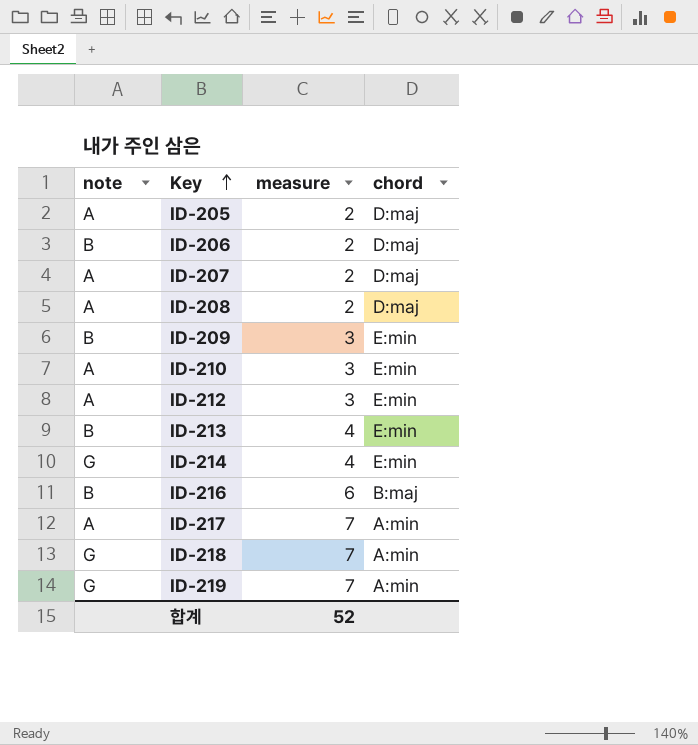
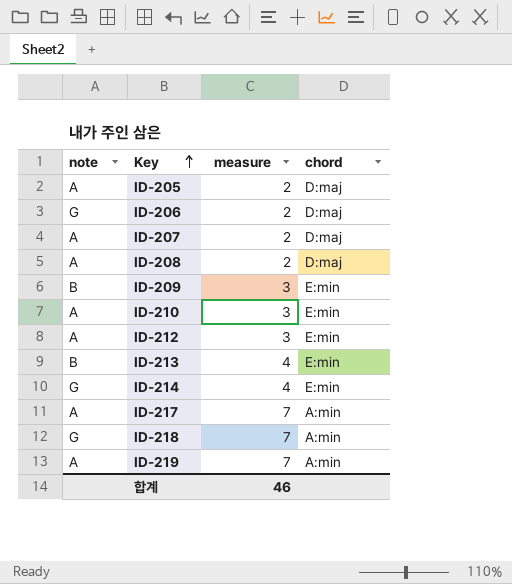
row ID-216: B | 6 | B:maj -> none
ID-206 | note: B -> G
ID-219 | note: G -> A
합계 | measure: 52 -> 46

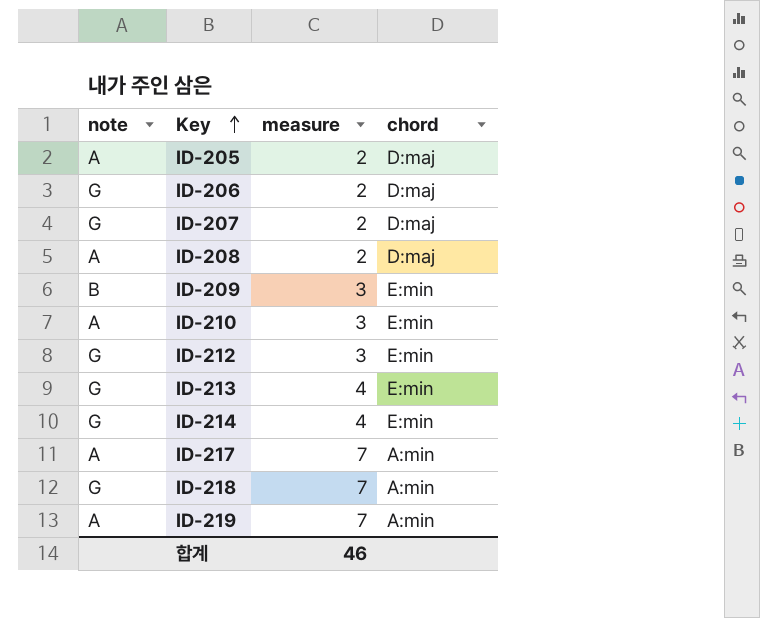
ID-207 | note: A -> G
ID-212 | note: A -> G
ID-213 | note: B -> G

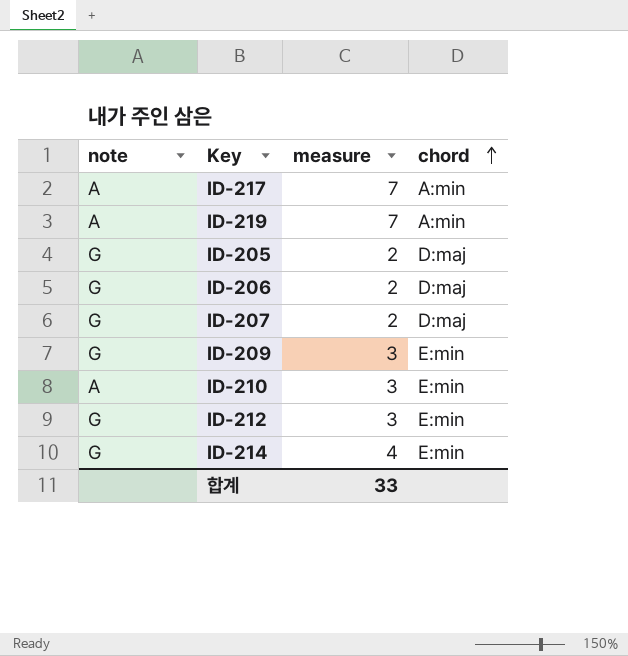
row order: Key ascending -> chord ascending
row ID-208: A | 2 | D:maj -> none
row ID-213: G | 4 | E:min -> none
row ID-218: G | 7 | A:min -> none
ID-205 | note: A -> G
ID-209 | note: B -> G
합계 | measure: 46 -> 33

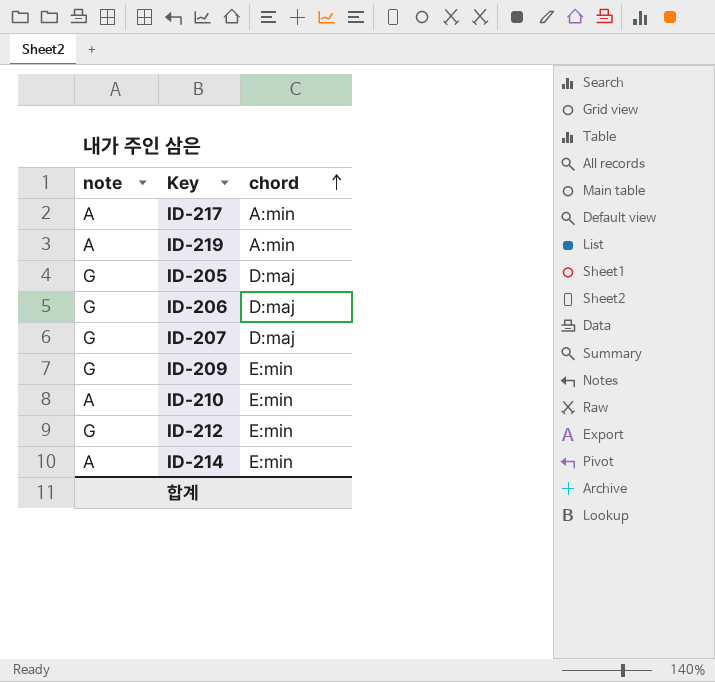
column measure | position: 3 -> none
ID-214 | note: G -> A

